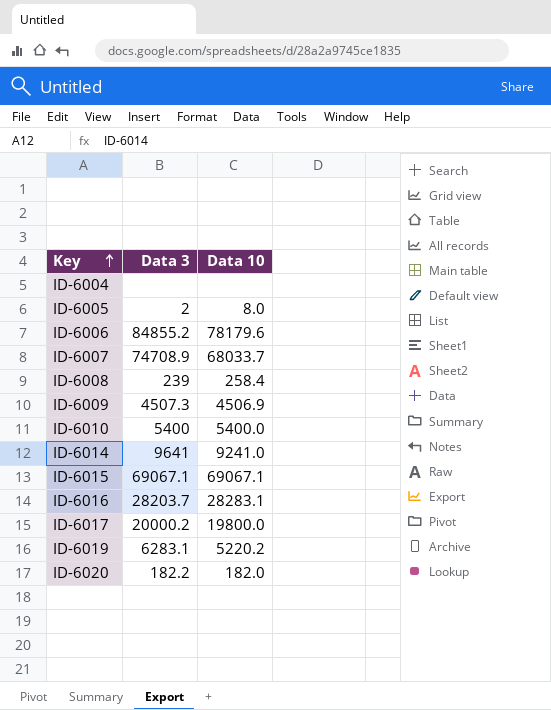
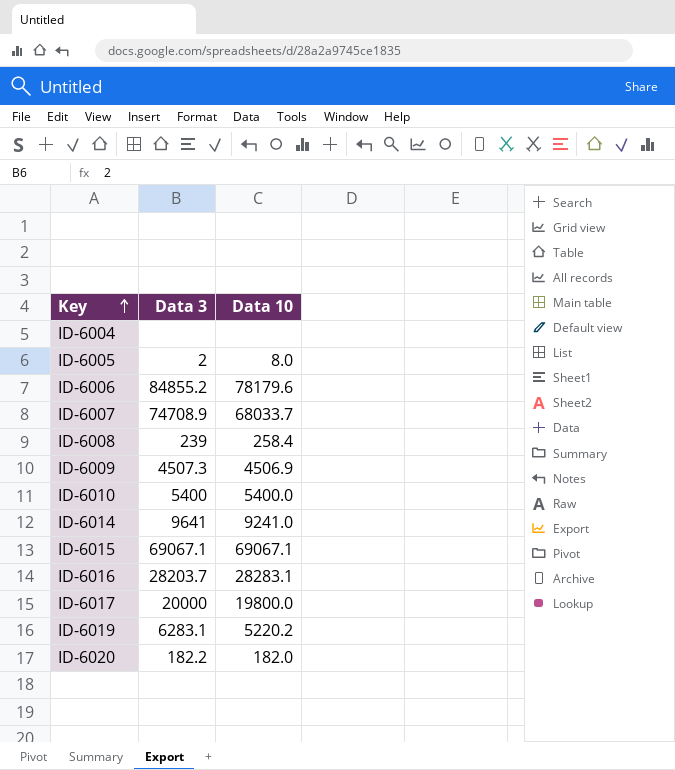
ID-6017 | Data 3: 20000.2 -> 20000

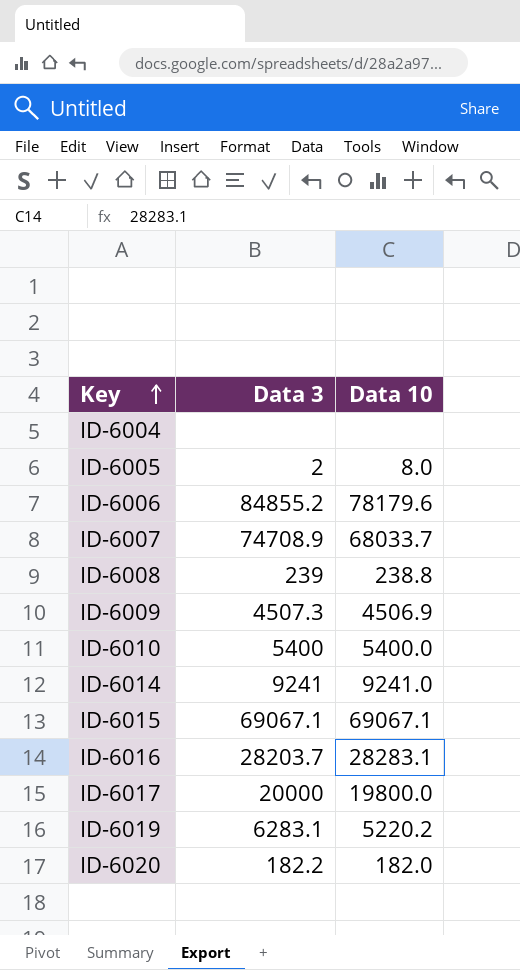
ID-6008 | Data 10: 258.4 -> 238.8
ID-6014 | Data 3: 9641 -> 9241

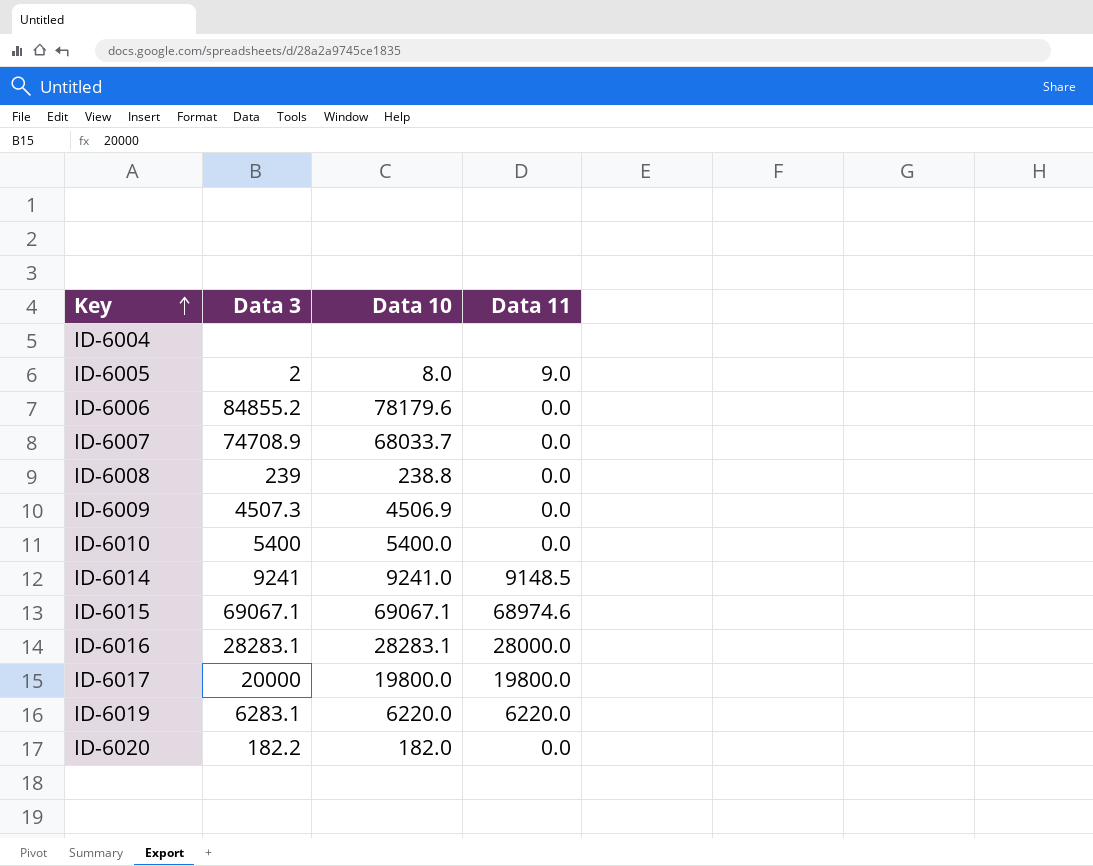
column Data 11 | position: none -> 4
ID-6016 | Data 3: 28203.7 -> 28283.1
ID-6019 | Data 10: 5220.2 -> 6220.0

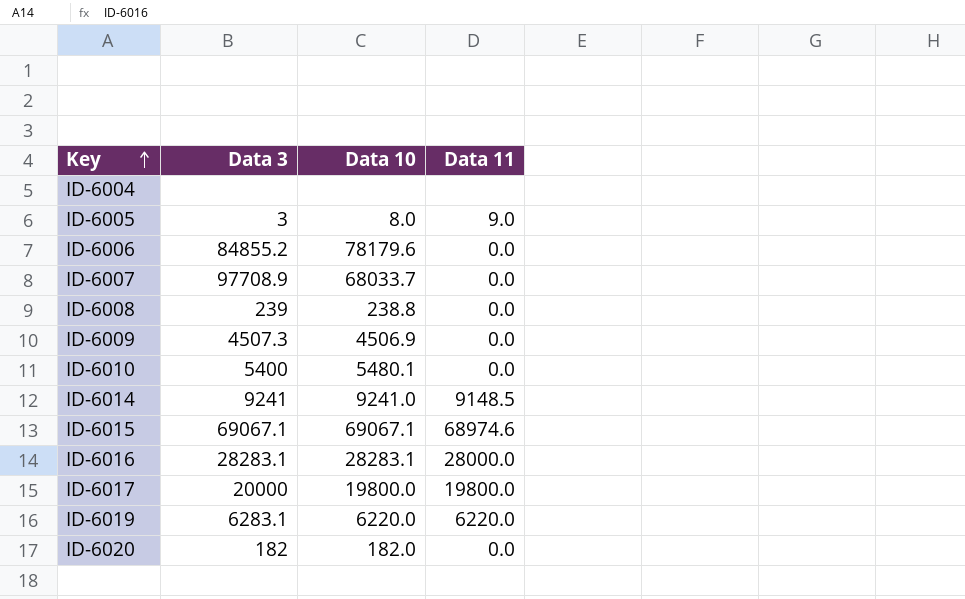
ID-6005 | Data 3: 2 -> 3
ID-6007 | Data 3: 74708.9 -> 97708.9
ID-6010 | Data 10: 5400.0 -> 5480.1
ID-6020 | Data 3: 182.2 -> 182

